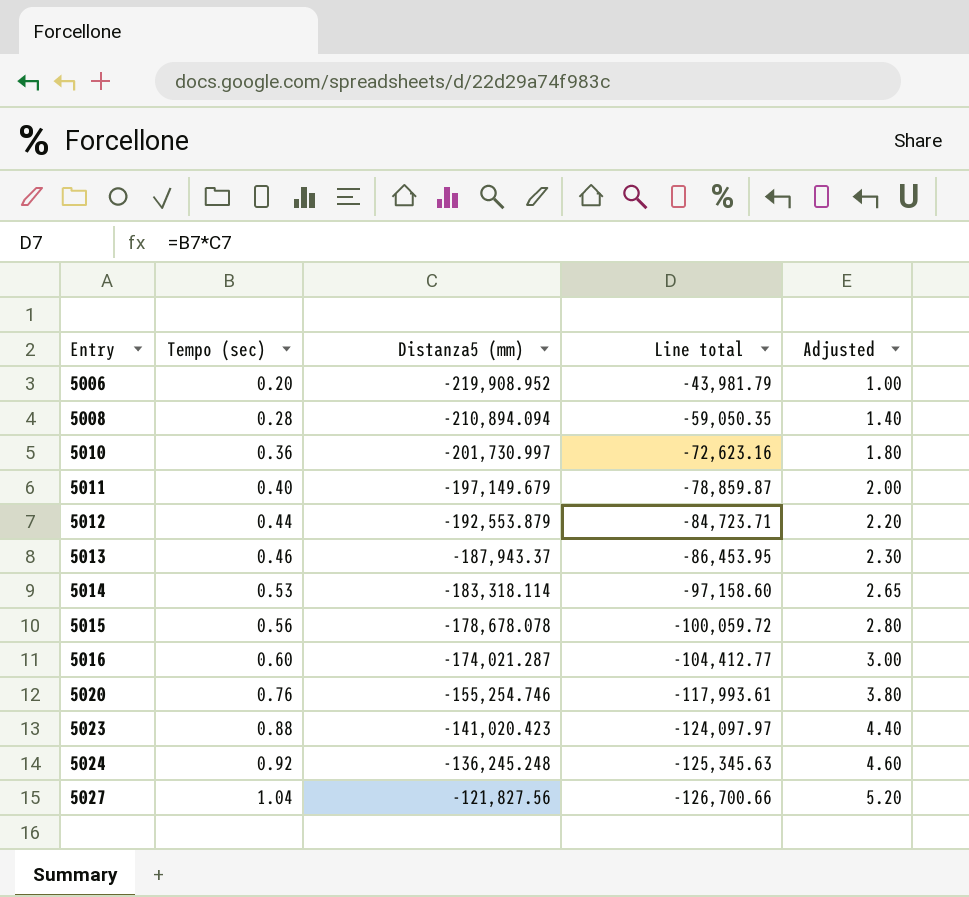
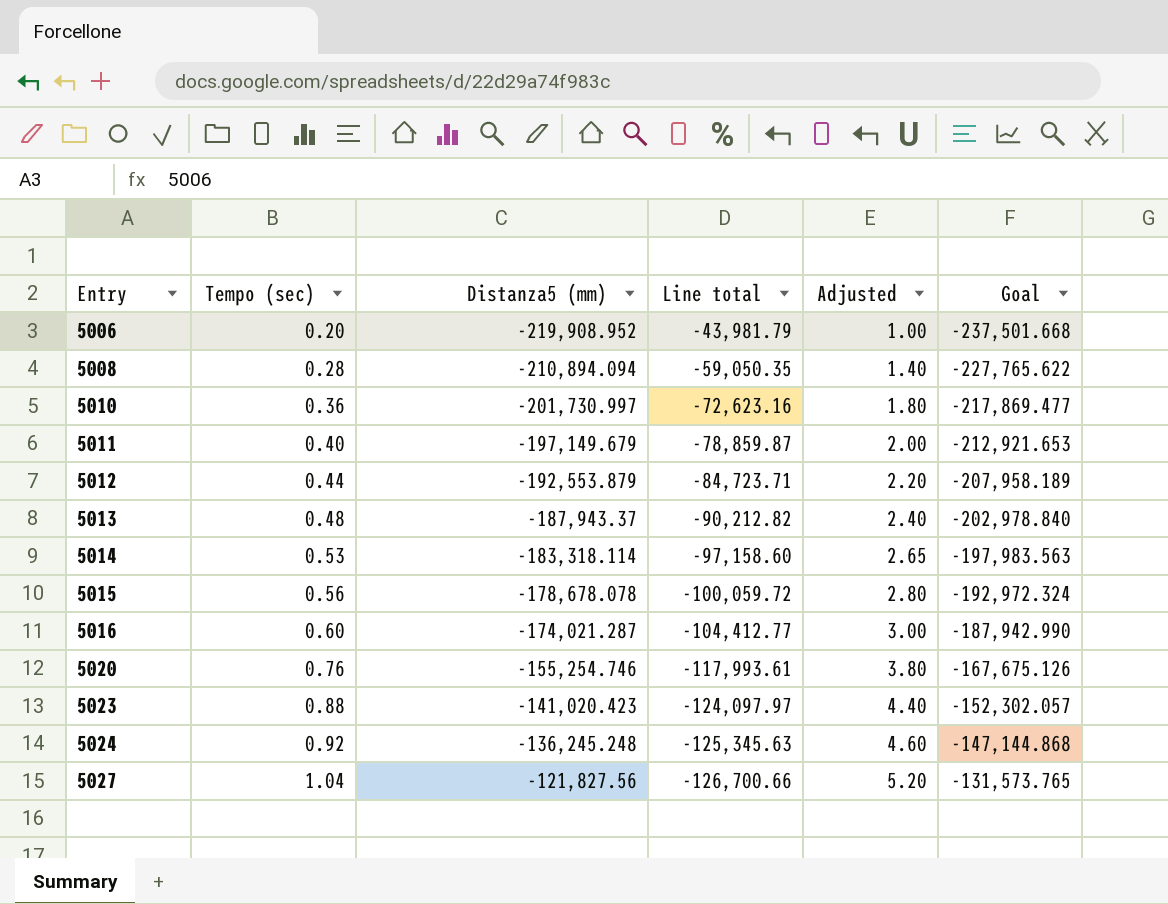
column Goal | formula: none -> [Distanza5 (mm)] * 1.08
5013 | Tempo (sec): 0.46 -> 0.48
5013 | Line total: -86,453.95 -> -90,212.82
5013 | Adjusted: 2.30 -> 2.40

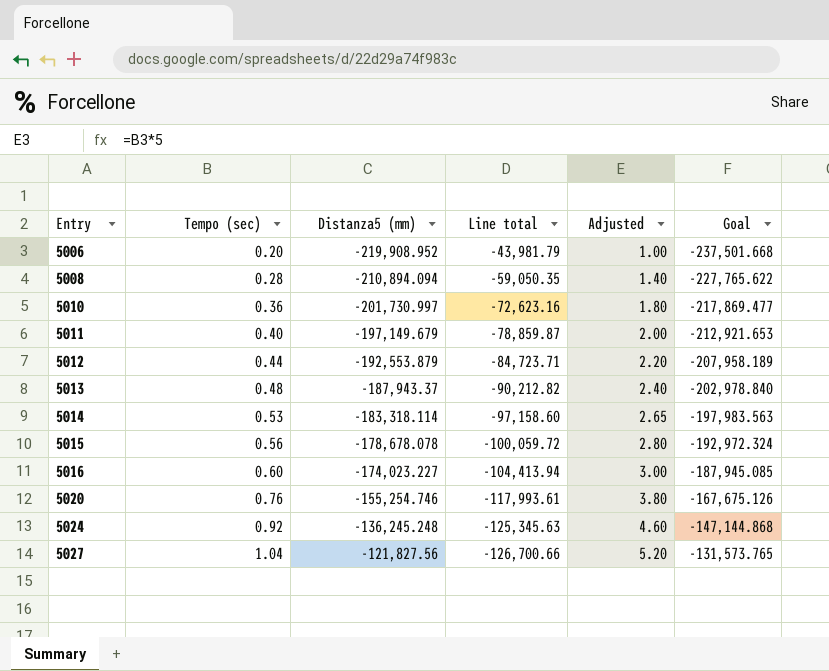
row 5023: 0.88 | -141,020.423 | -124,097.97 | 4.40 | -152,302.057 -> none
5016 | Distanza5 (mm): -174,021.287 -> -174,023.227
5016 | Line total: -104,412.77 -> -104,413.94
5016 | Goal: -187,942.990 -> -187,945.085

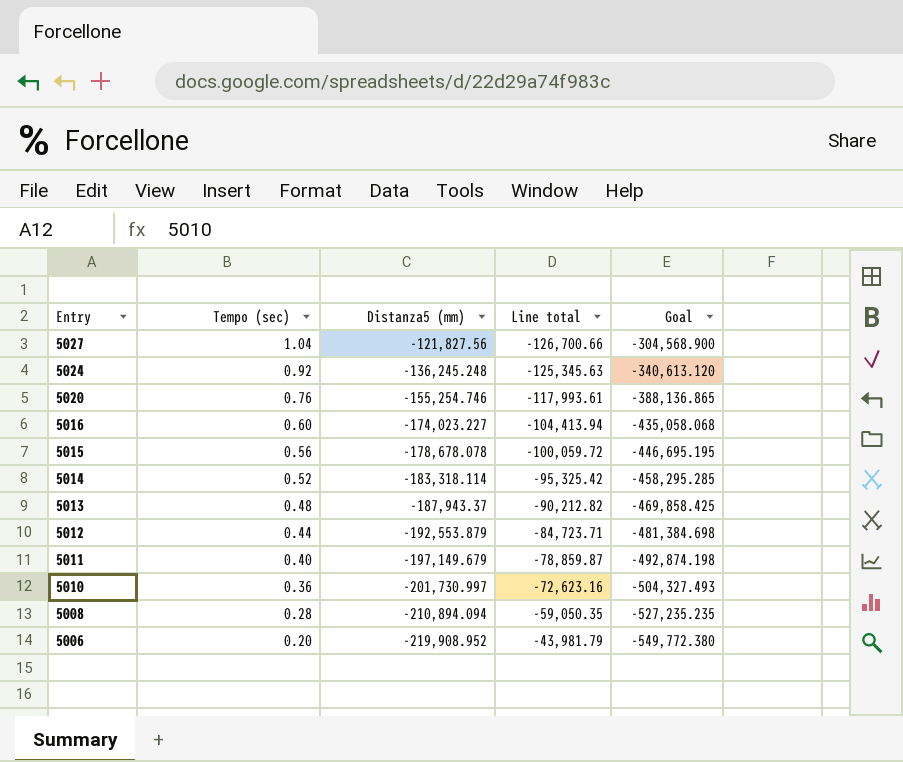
row order: Entry ascending -> Entry descending
column Adjusted | formula: [Tempo (sec)] * 5 -> none
column Goal | formula: [Distanza5 (mm)] * 1.08 -> [Distanza5 (mm)] * 2.5
5014 | Tempo (sec): 0.53 -> 0.52
5014 | Line total: -97,158.60 -> -95,325.42

